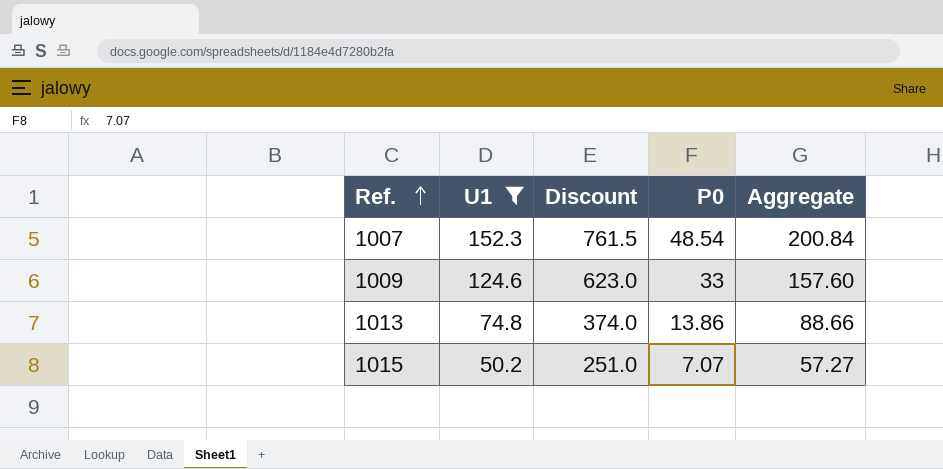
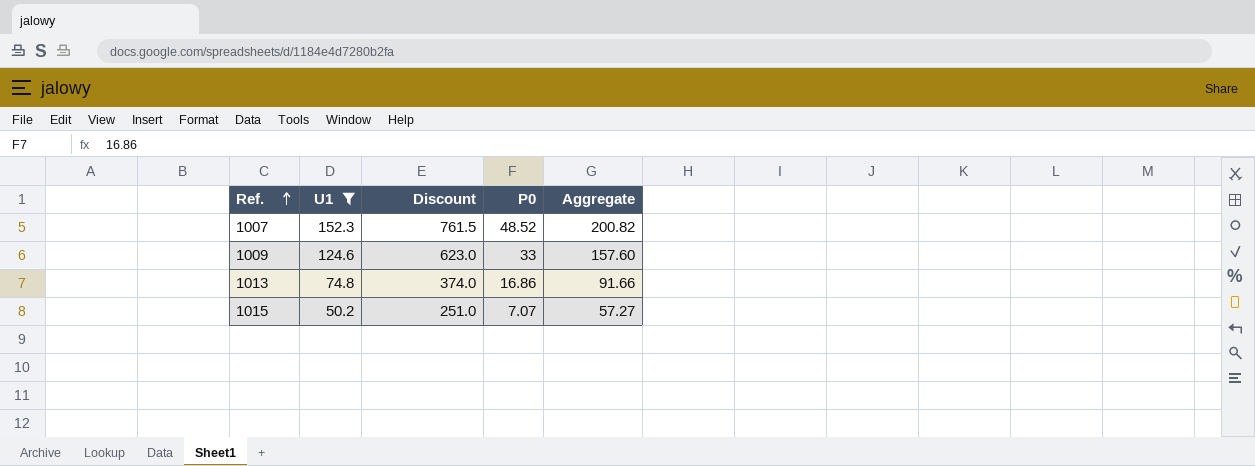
1007 | P0: 48.54 -> 48.52
1007 | Aggregate: 200.84 -> 200.82
1013 | P0: 13.86 -> 16.86
1013 | Aggregate: 88.66 -> 91.66

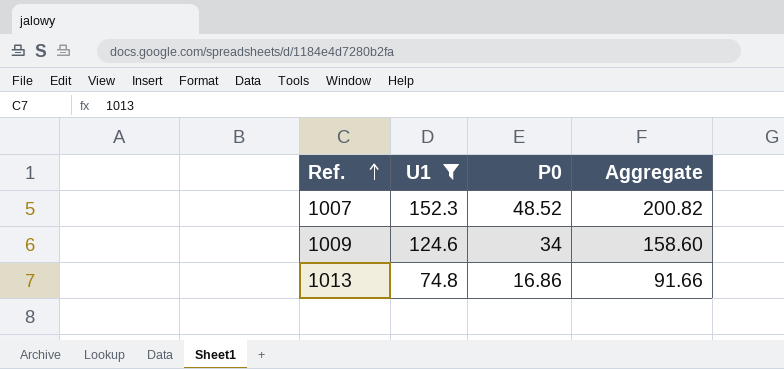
column Discount | formula: [U1] * 5 -> none
row 1015: 50.2 | 251.0 | 7.07 | 57.27 -> none
1009 | P0: 33 -> 34
1009 | Aggregate: 157.60 -> 158.60

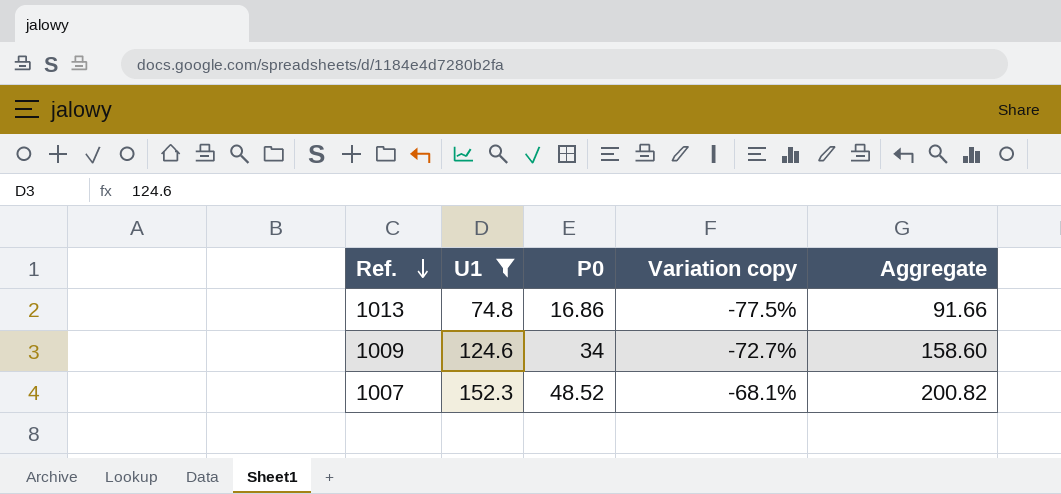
row order: Ref. ascending -> Ref. descending
column Variation copy | formula: none -> ([P0] - [U1]) / [U1]

